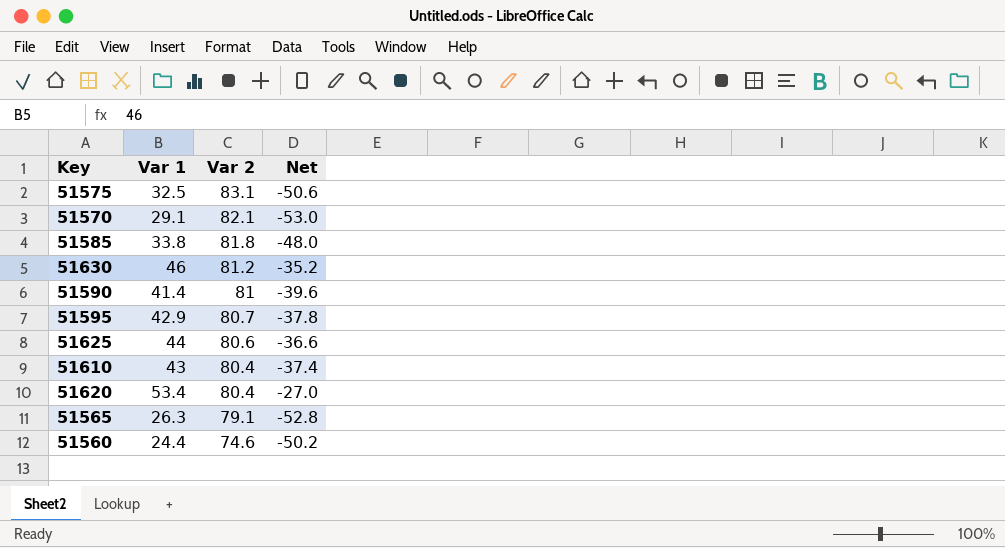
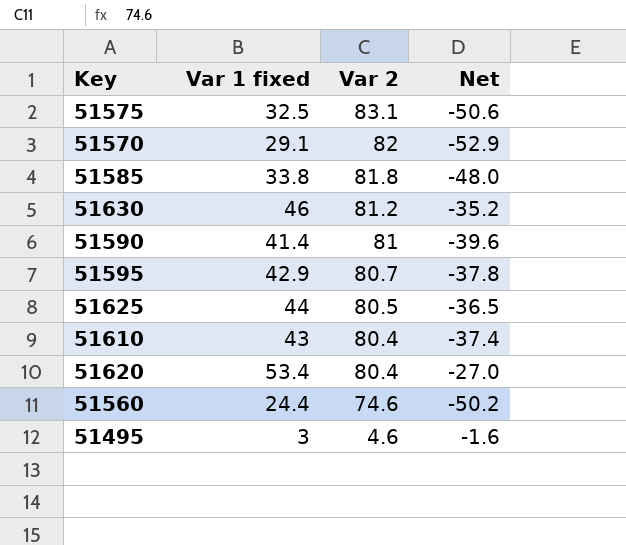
column name: Var 1 -> Var 1 fixed
row 51565: 26.3 | 79.1 | -52.8 -> none
51570 | Var 2: 82.1 -> 82
51570 | Net: -53.0 -> -52.9
51625 | Var 2: 80.6 -> 80.5
51625 | Net: -36.6 -> -36.5
row 51495: none -> 3 | 4.6 | -1.6

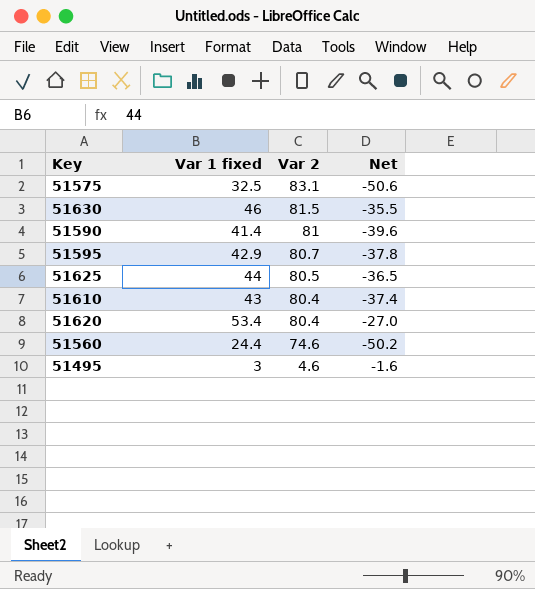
row 51570: 29.1 | 82 | -52.9 -> none
row 51585: 33.8 | 81.8 | -48.0 -> none
51630 | Var 2: 81.2 -> 81.5
51630 | Net: -35.2 -> -35.5

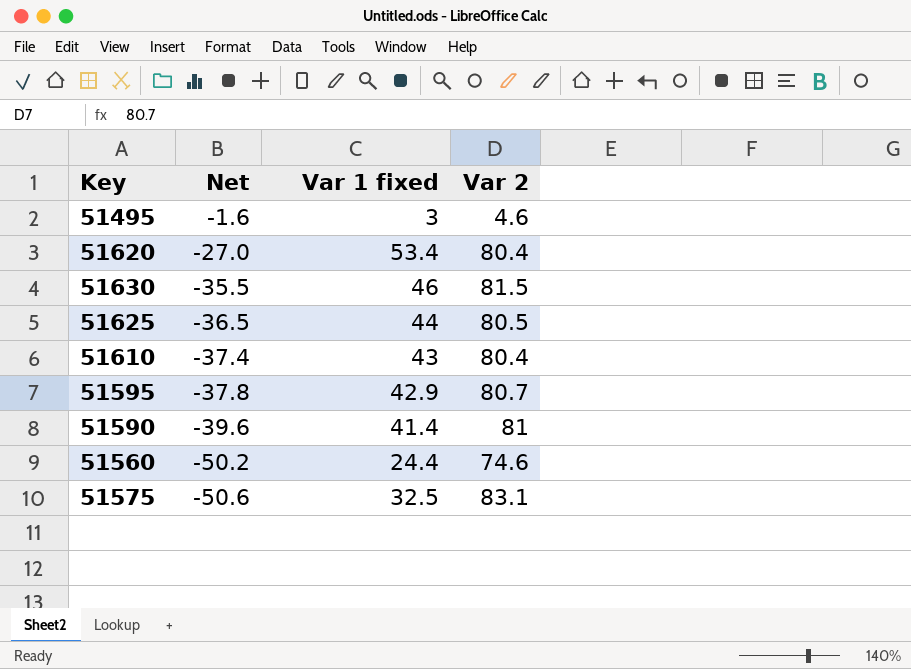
row order: Var 2 descending -> Net descending
column Net | position: 4 -> 2

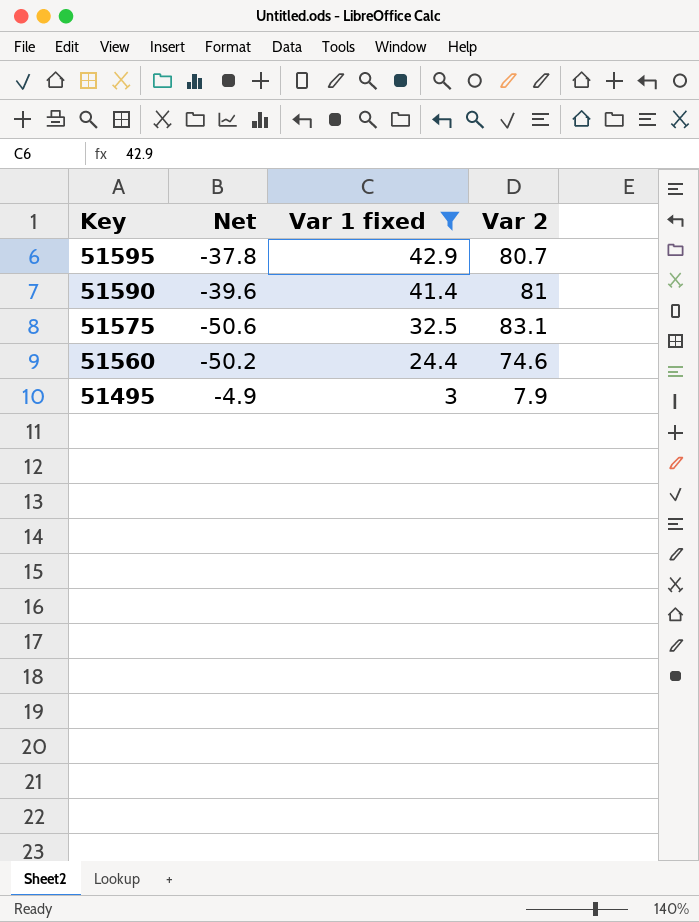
filter: none -> Var 1 fixed <= 42.9
row order: Net descending -> Key descending
51495 | Net: -1.6 -> -4.9
51495 | Var 2: 4.6 -> 7.9

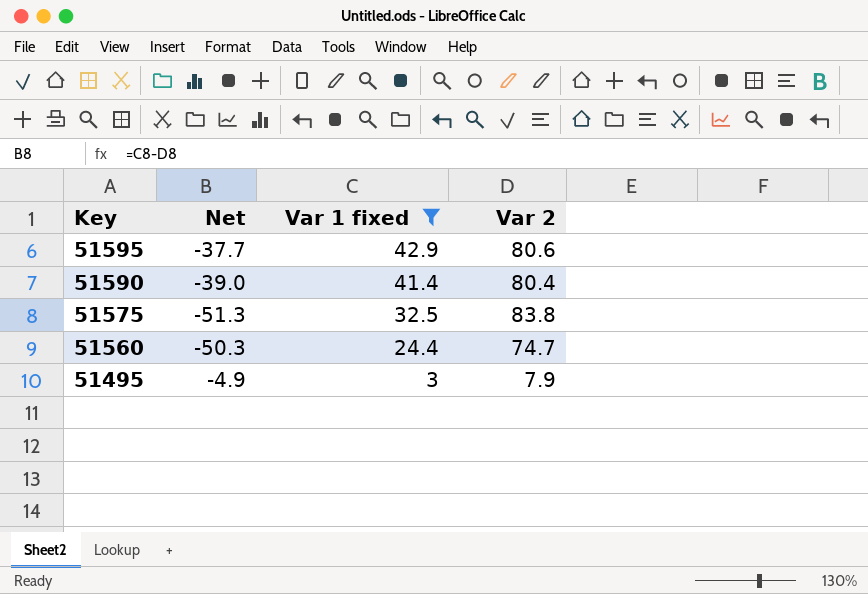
51595 | Net: -37.8 -> -37.7
51595 | Var 2: 80.7 -> 80.6
51590 | Net: -39.6 -> -39.0
51590 | Var 2: 81 -> 80.4
51575 | Net: -50.6 -> -51.3
51575 | Var 2: 83.1 -> 83.8
51560 | Net: -50.2 -> -50.3
51560 | Var 2: 74.6 -> 74.7

